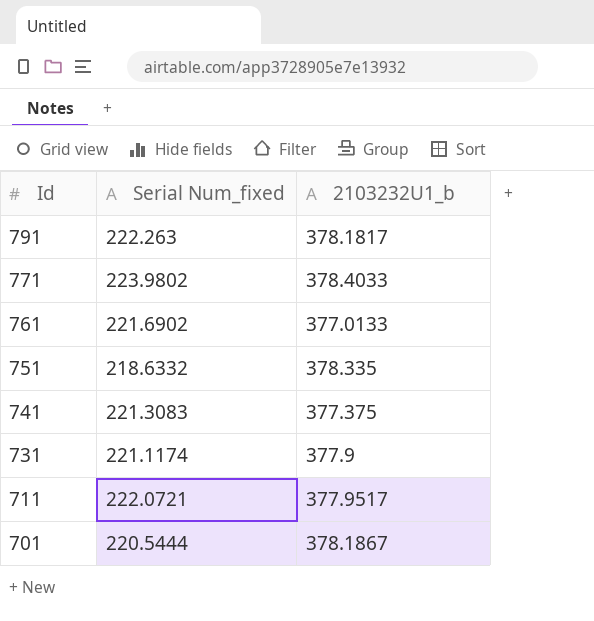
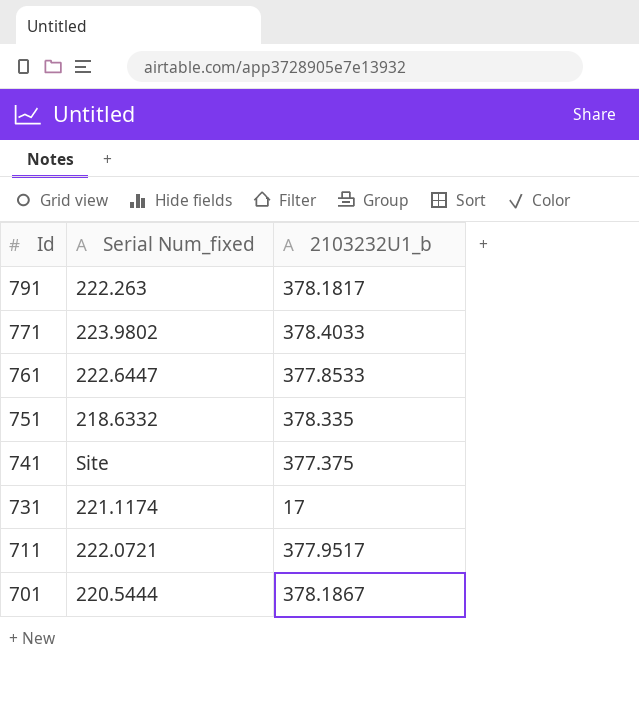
761 | Serial Num_fixed: 221.6902 -> 222.6447
761 | 2103232U1_b: 377.0133 -> 377.8533
741 | Serial Num_fixed: 221.3083 -> Site
731 | 2103232U1_b: 377.9 -> 17

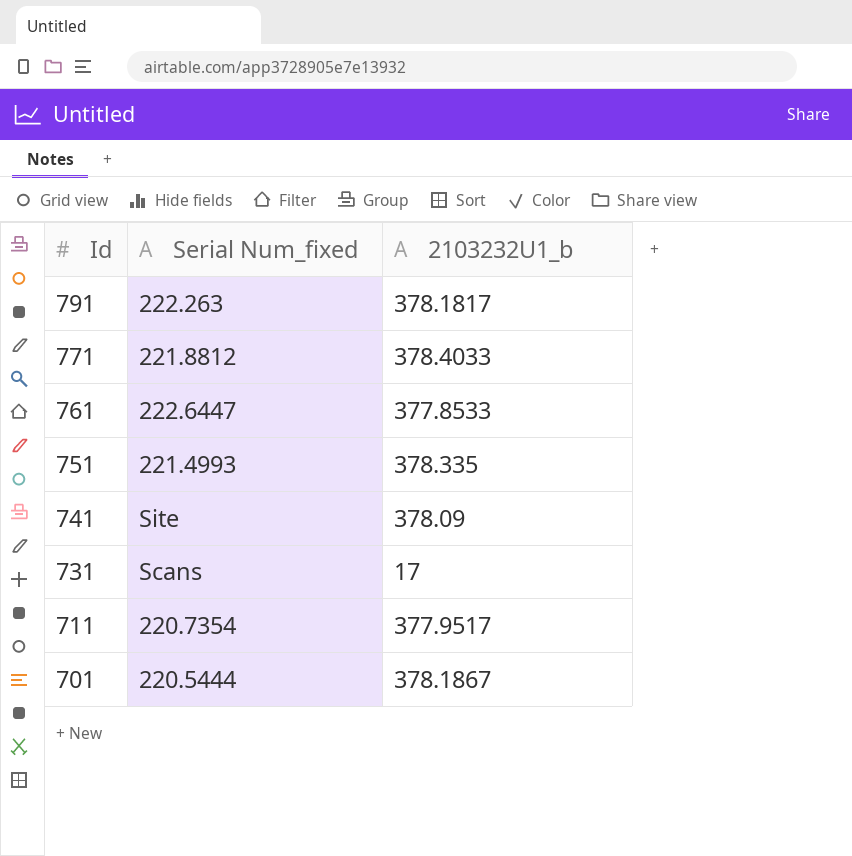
771 | Serial Num_fixed: 223.9802 -> 221.8812
751 | Serial Num_fixed: 218.6332 -> 221.4993
741 | 2103232U1_b: 377.375 -> 378.09
731 | Serial Num_fixed: 221.1174 -> Scans
711 | Serial Num_fixed: 222.0721 -> 220.7354

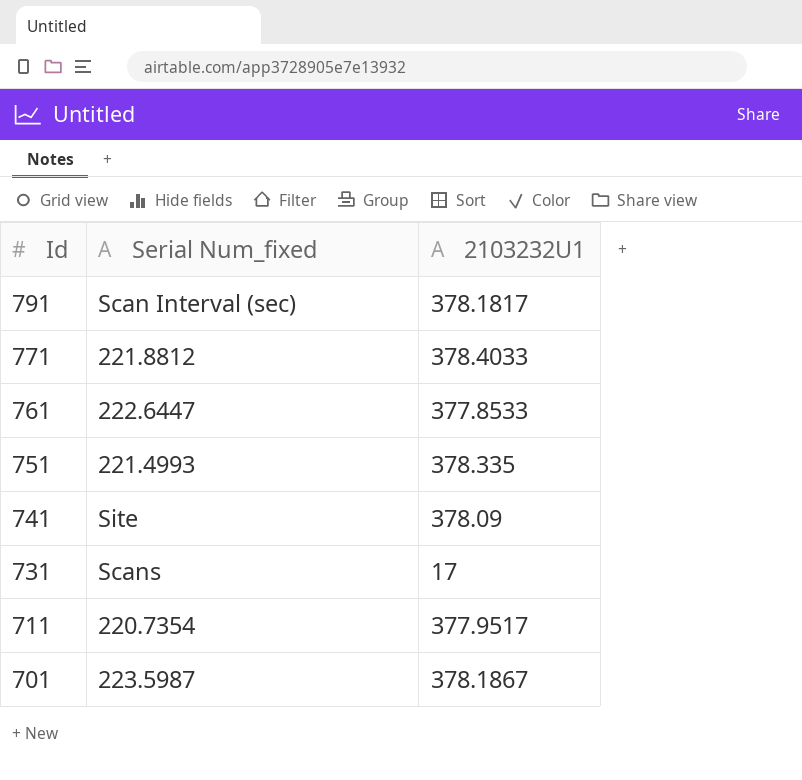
column name: 2103232U1_b -> 2103232U1
791 | Serial Num_fixed: 222.263 -> Scan Interval (sec)
701 | Serial Num_fixed: 220.5444 -> 223.5987

